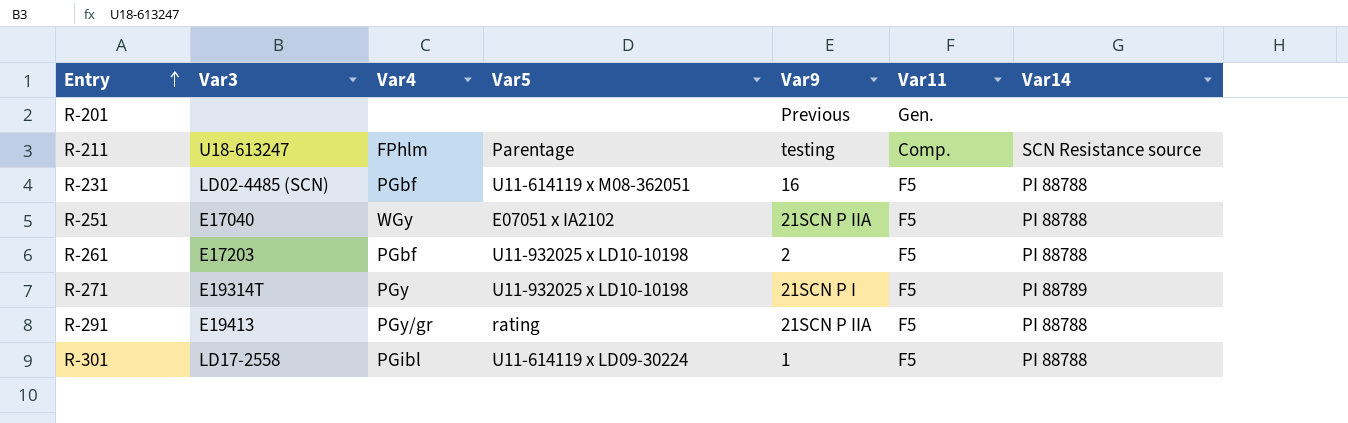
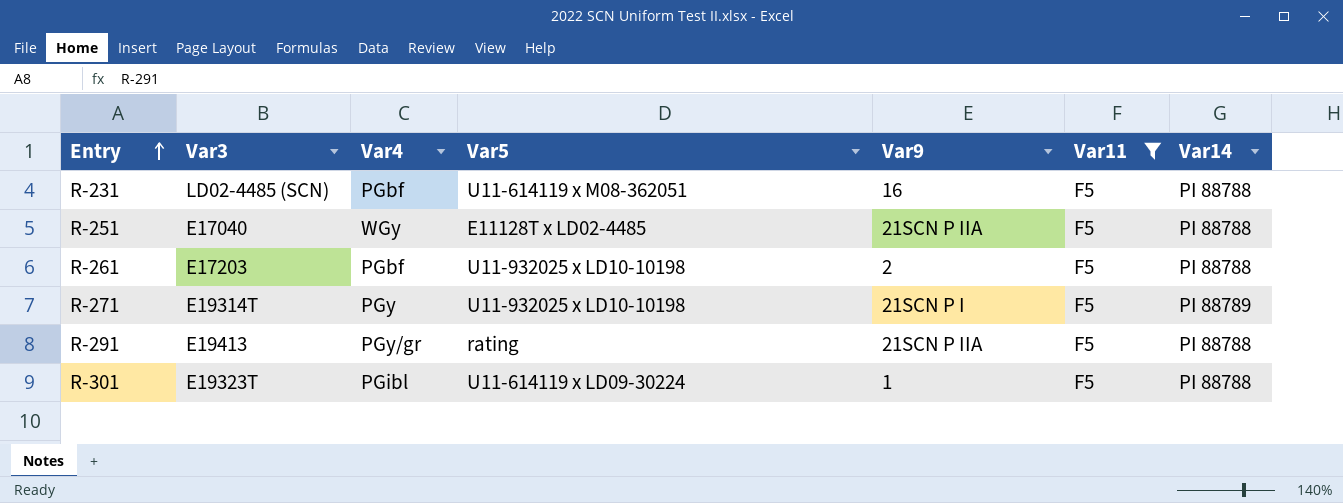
filter: none -> Var11 = F5
R-251 | Var5: E07051 x IA2102 -> E11128T x LD02-4485
R-301 | Var3: LD17-2558 -> E19323T

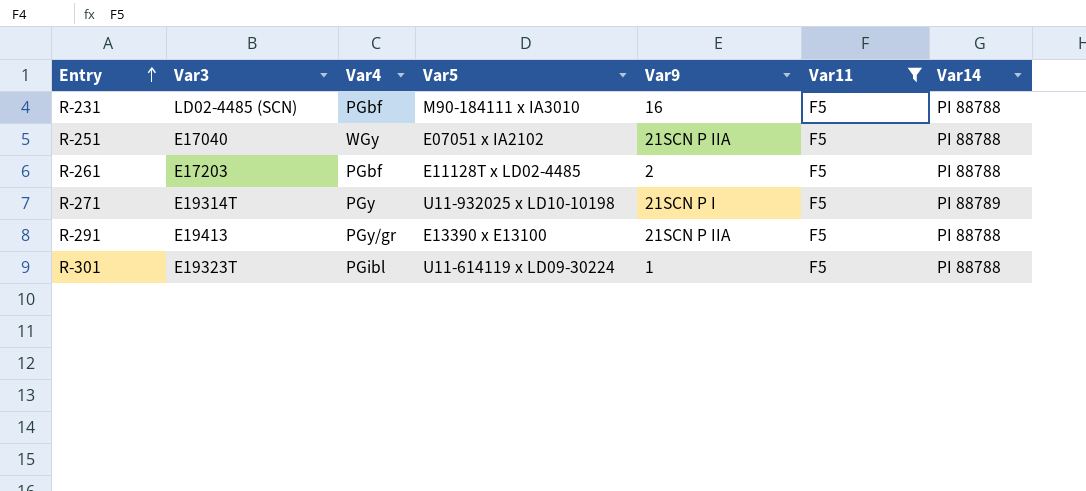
R-231 | Var5: U11-614119 x M08-362051 -> M90-184111 x IA3010
R-251 | Var5: E11128T x LD02-4485 -> E07051 x IA2102
R-261 | Var5: U11-932025 x LD10-10198 -> E11128T x LD02-4485
R-291 | Var5: rating -> E13390 x E13100

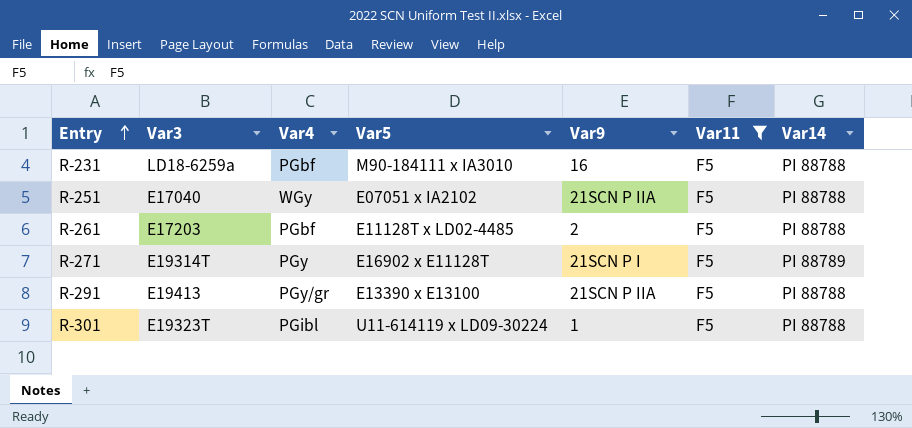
R-231 | Var3: LD02-4485 (SCN) -> LD18-6259a
R-271 | Var5: U11-932025 x LD10-10198 -> E16902 x E11128T

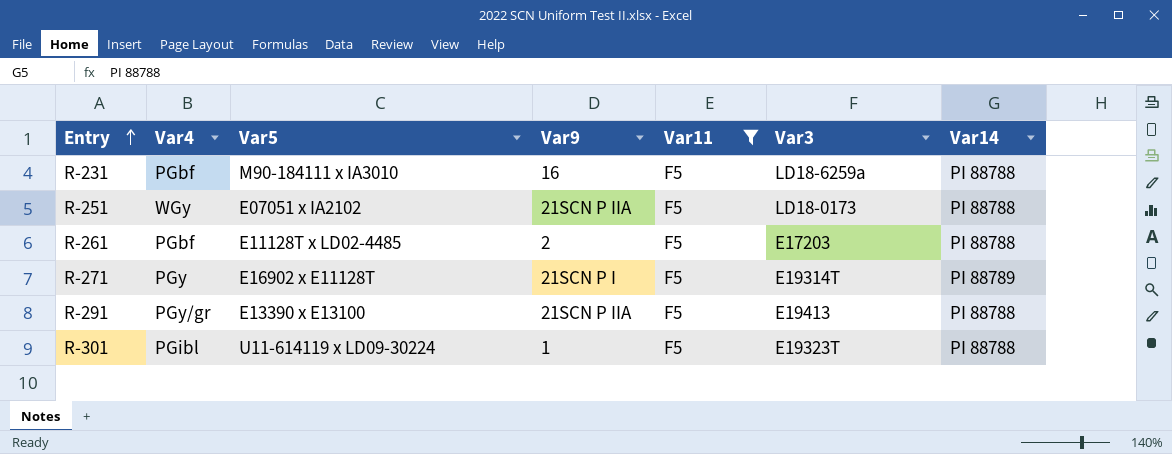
column Var3 | position: 2 -> 6
R-251 | Var3: E17040 -> LD18-0173

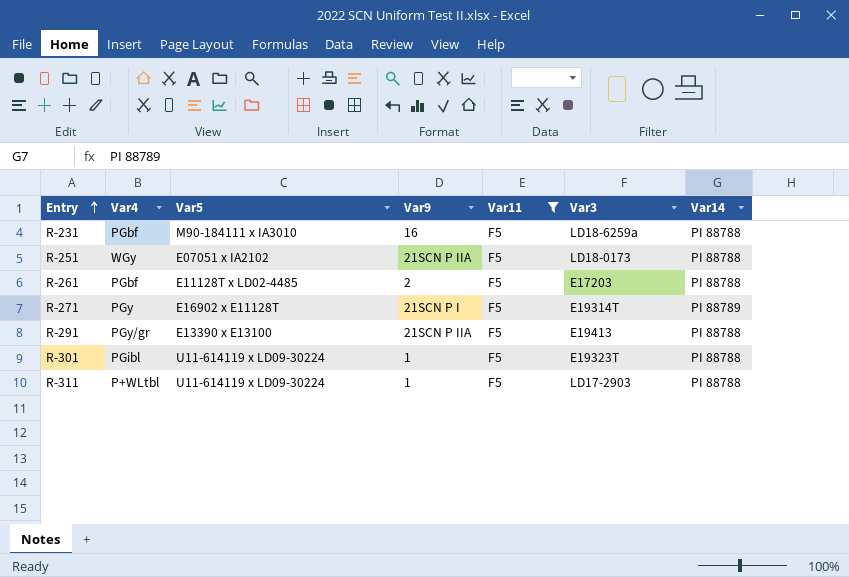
row R-311: none -> P+WLtbl | U11-614119 x LD09-30224 | 1 | F5 | LD17-2903 | PI 88788

